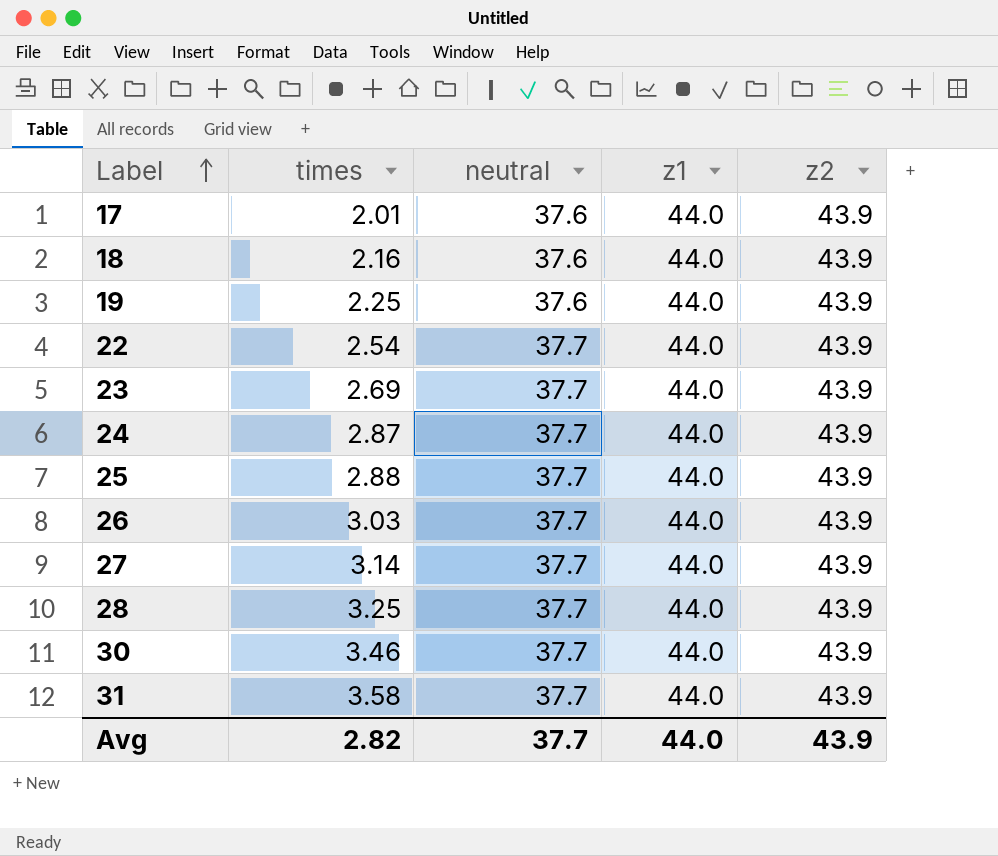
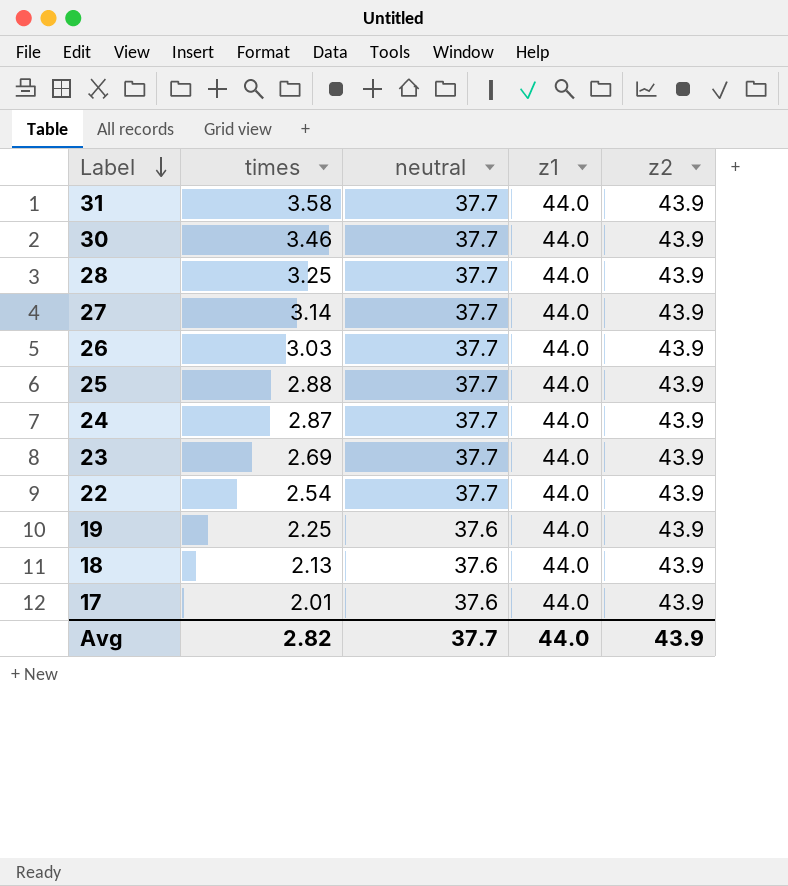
row order: Label ascending -> Label descending
18 | times: 2.16 -> 2.13

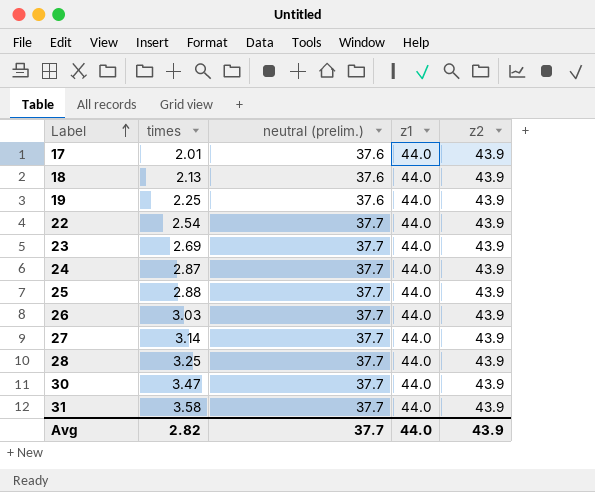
row order: Label descending -> Label ascending
column name: neutral -> neutral (prelim.)
30 | times: 3.46 -> 3.47

